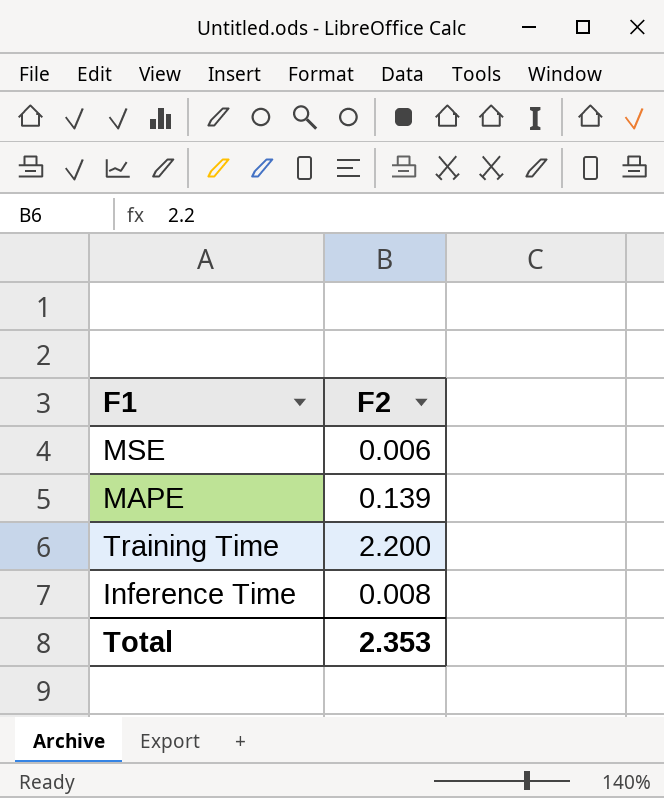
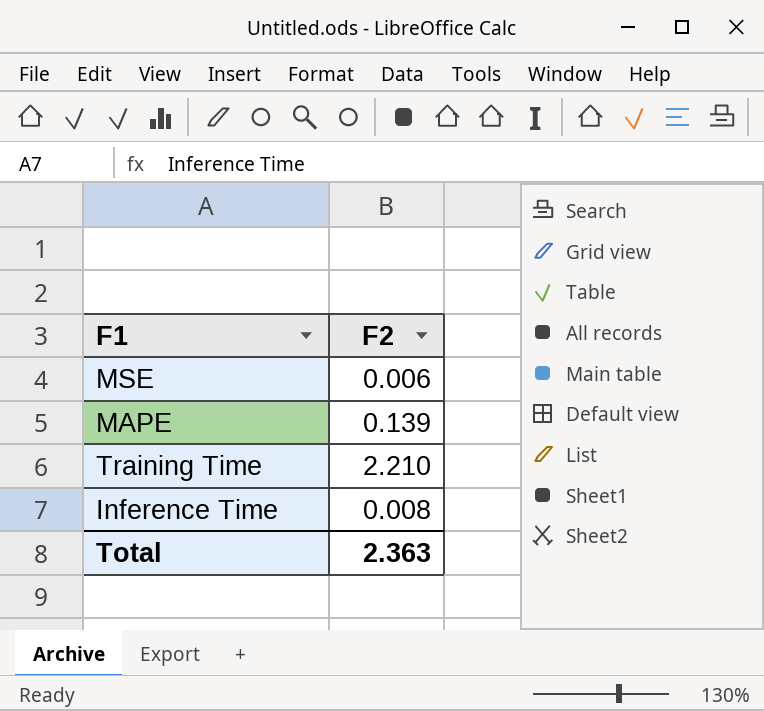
Training Time | F2: 2.200 -> 2.210
Total | F2: 2.353 -> 2.363

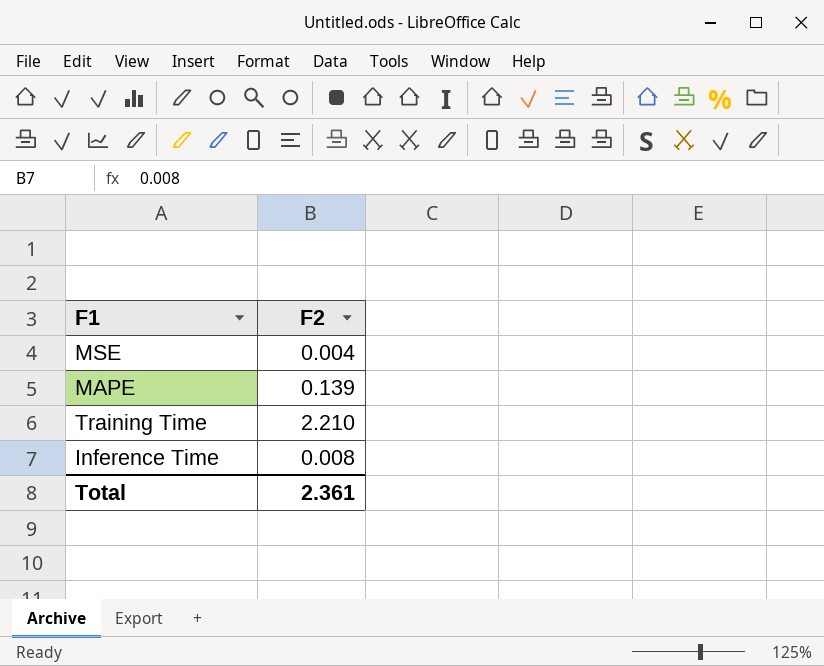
MSE | F2: 0.006 -> 0.004
Total | F2: 2.363 -> 2.361

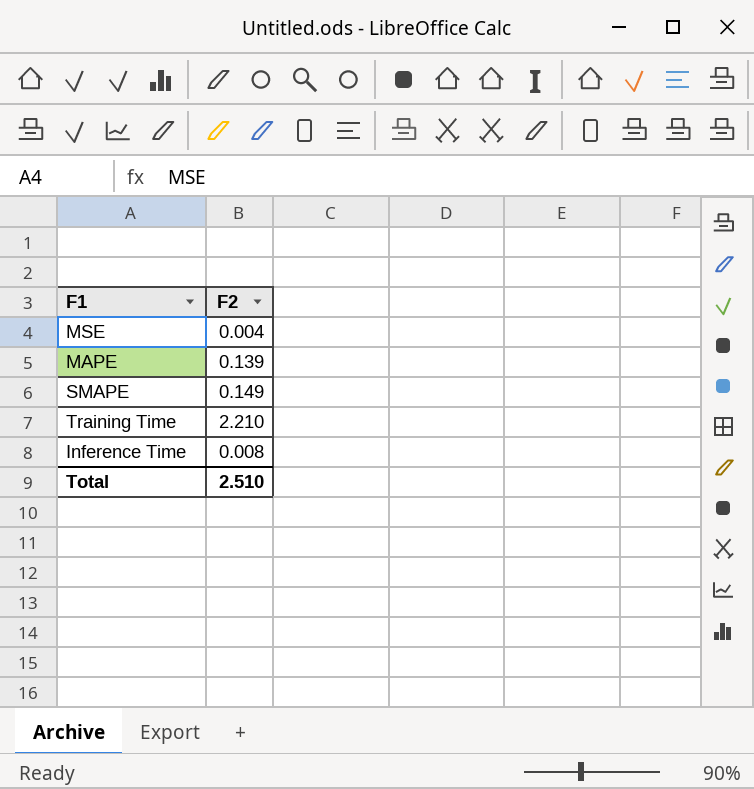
row SMAPE: none -> 0.149
Total | F2: 2.361 -> 2.510

